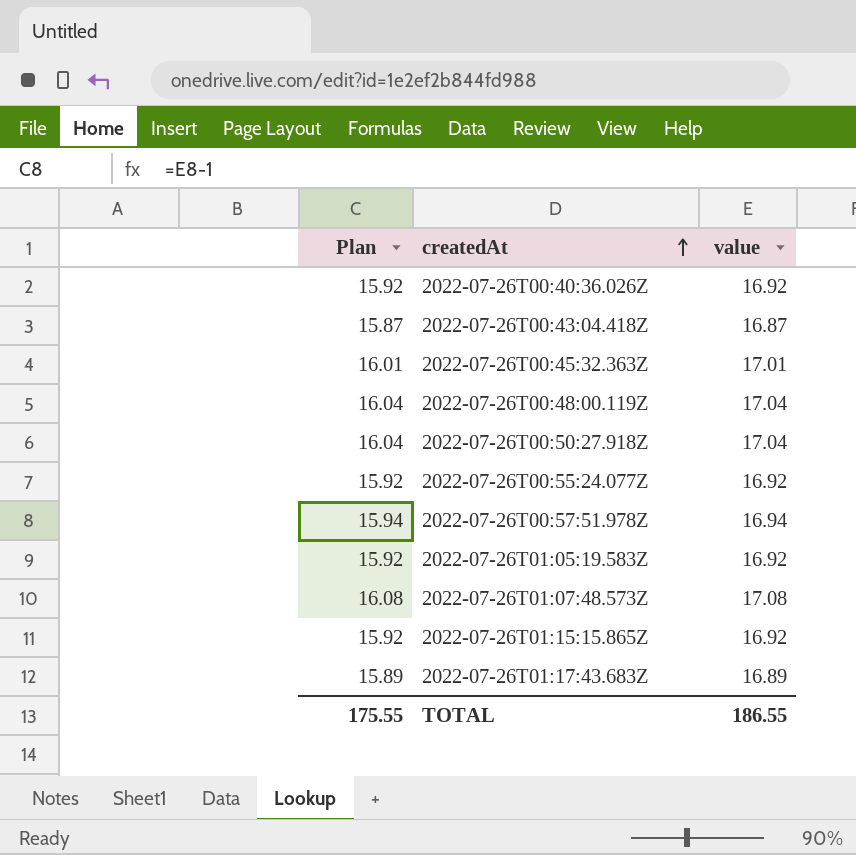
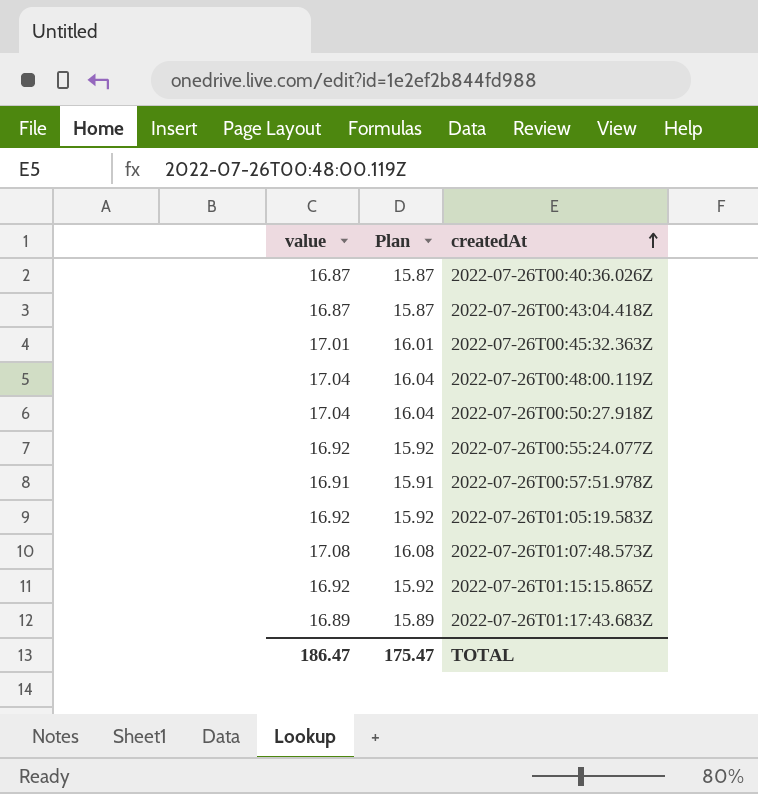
column value | position: 3 -> 1
2022-07-26T00:40:36.026Z | value: 16.92 -> 16.87
2022-07-26T00:40:36.026Z | Plan: 15.92 -> 15.87
2022-07-26T00:57:51.978Z | value: 16.94 -> 16.91
2022-07-26T00:57:51.978Z | Plan: 15.94 -> 15.91
TOTAL | value: 186.55 -> 186.47
TOTAL | Plan: 175.55 -> 175.47

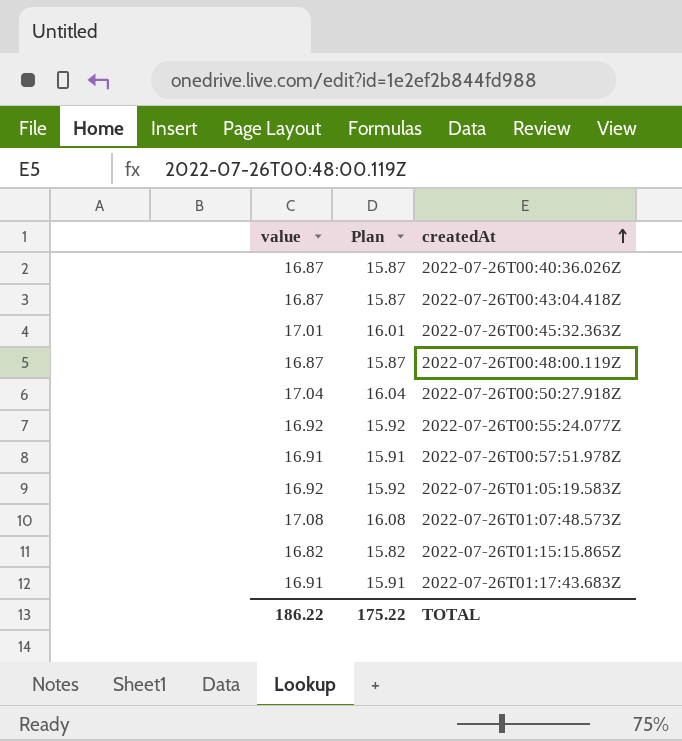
2022-07-26T00:48:00.119Z | value: 17.04 -> 16.87
2022-07-26T00:48:00.119Z | Plan: 16.04 -> 15.87
2022-07-26T01:15:15.865Z | value: 16.92 -> 16.82
2022-07-26T01:15:15.865Z | Plan: 15.92 -> 15.82
2022-07-26T01:17:43.683Z | value: 16.89 -> 16.91
2022-07-26T01:17:43.683Z | Plan: 15.89 -> 15.91
TOTAL | value: 186.47 -> 186.22
TOTAL | Plan: 175.47 -> 175.22

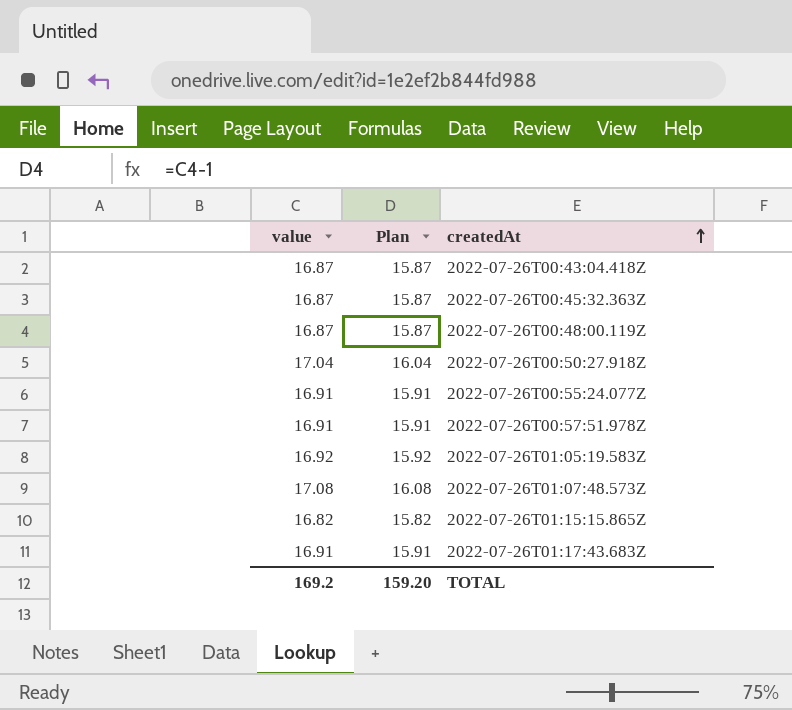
row 2022-07-26T00:40:36.026Z: 16.87 | 15.87 -> none
2022-07-26T00:45:32.363Z | value: 17.01 -> 16.87
2022-07-26T00:45:32.363Z | Plan: 16.01 -> 15.87
2022-07-26T00:55:24.077Z | value: 16.92 -> 16.91
2022-07-26T00:55:24.077Z | Plan: 15.92 -> 15.91
TOTAL | value: 186.22 -> 169.2
TOTAL | Plan: 175.22 -> 159.20

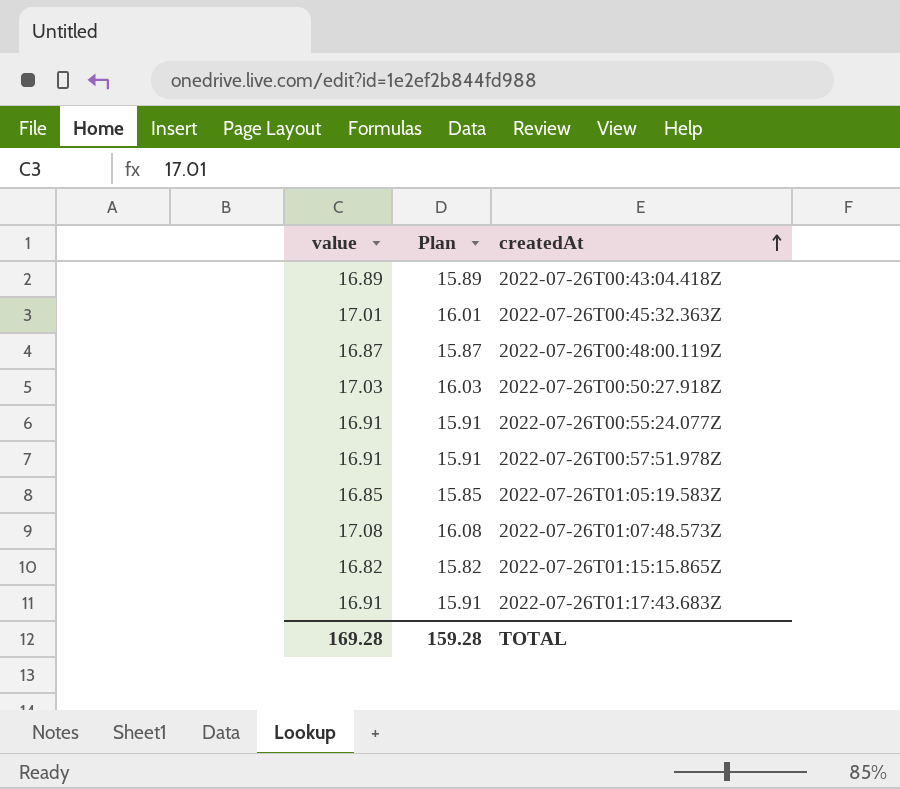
2022-07-26T00:43:04.418Z | value: 16.87 -> 16.89
2022-07-26T00:43:04.418Z | Plan: 15.87 -> 15.89
2022-07-26T00:45:32.363Z | value: 16.87 -> 17.01
2022-07-26T00:45:32.363Z | Plan: 15.87 -> 16.01
2022-07-26T00:50:27.918Z | value: 17.04 -> 17.03
2022-07-26T00:50:27.918Z | Plan: 16.04 -> 16.03
2022-07-26T01:05:19.583Z | value: 16.92 -> 16.85
2022-07-26T01:05:19.583Z | Plan: 15.92 -> 15.85
TOTAL | value: 169.2 -> 169.28
TOTAL | Plan: 159.20 -> 159.28

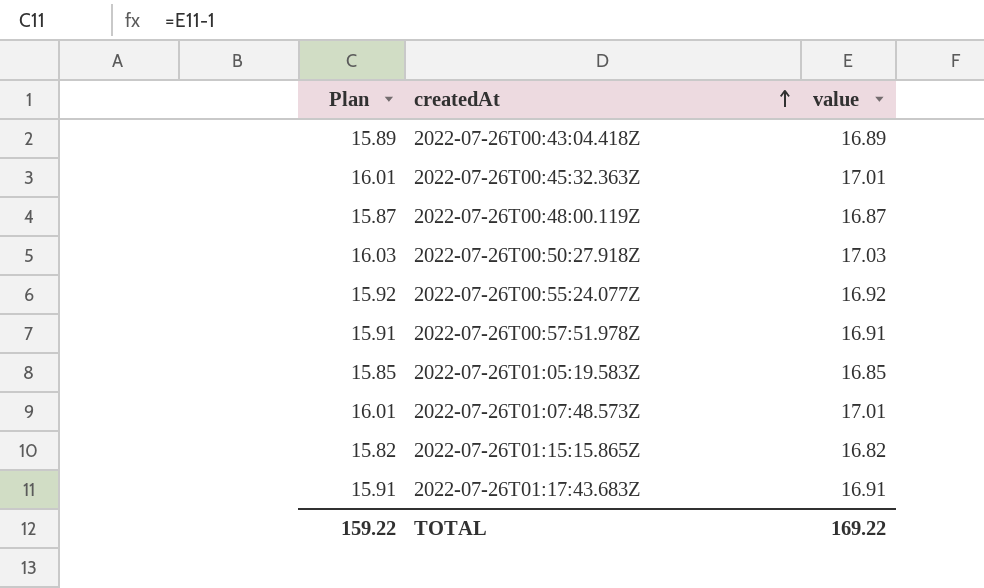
column value | position: 1 -> 3
2022-07-26T00:55:24.077Z | Plan: 15.91 -> 15.92
2022-07-26T00:55:24.077Z | value: 16.91 -> 16.92
2022-07-26T01:07:48.573Z | Plan: 16.08 -> 16.01
2022-07-26T01:07:48.573Z | value: 17.08 -> 17.01
TOTAL | Plan: 159.28 -> 159.22
TOTAL | value: 169.28 -> 169.22

